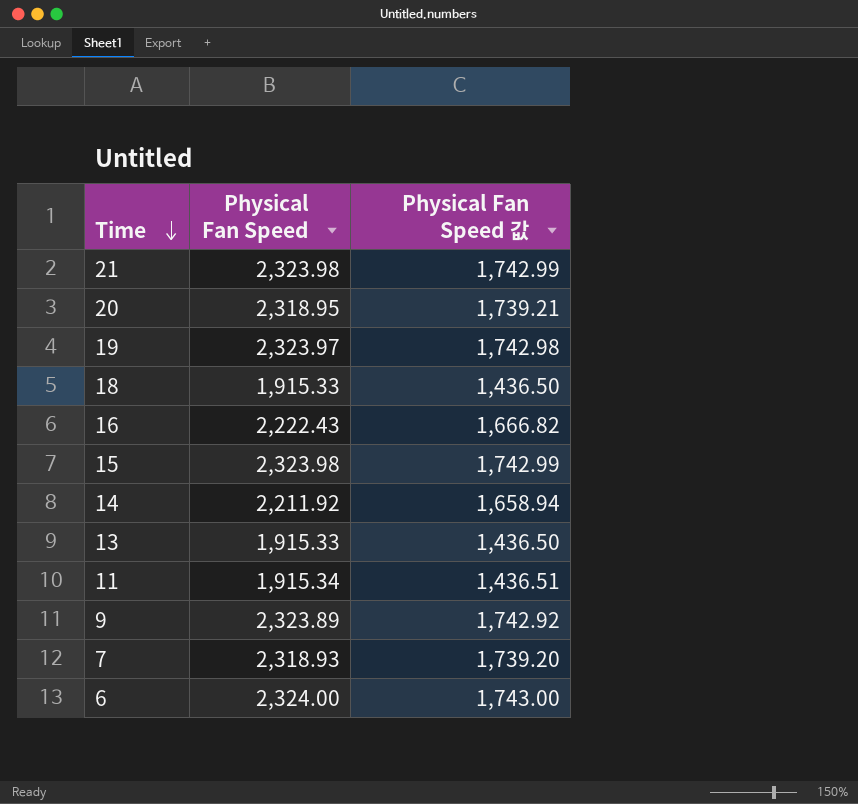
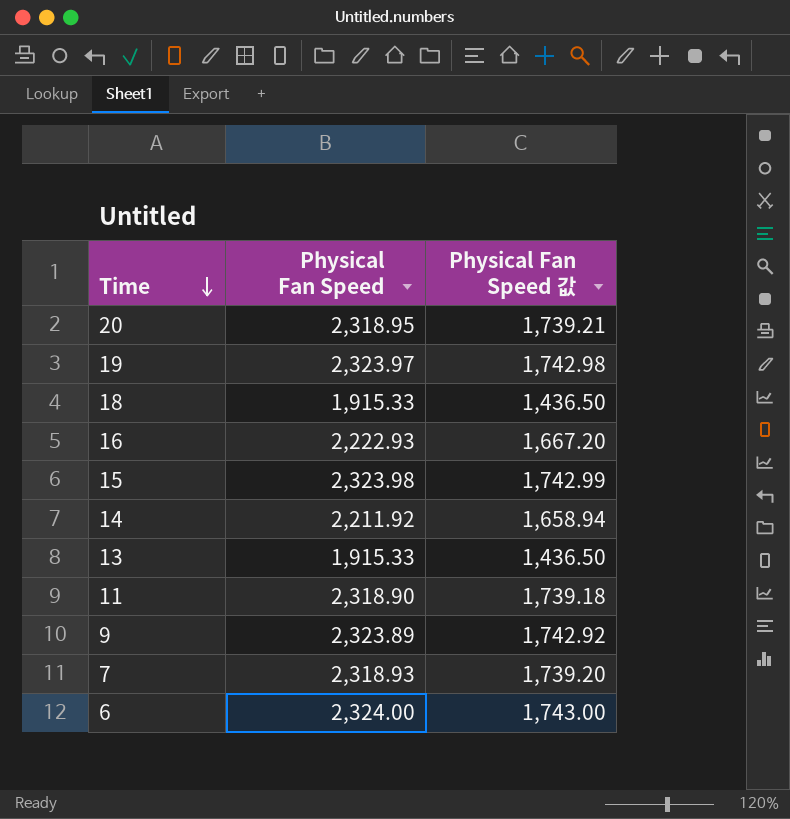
row 21: 2,323.98 | 1,742.99 -> none
16 | Physical Fan Speed: 2,222.43 -> 2,222.93
16 | Physical Fan Speed 값: 1,666.82 -> 1,667.20
11 | Physical Fan Speed: 1,915.34 -> 2,318.90
11 | Physical Fan Speed 값: 1,436.51 -> 1,739.18

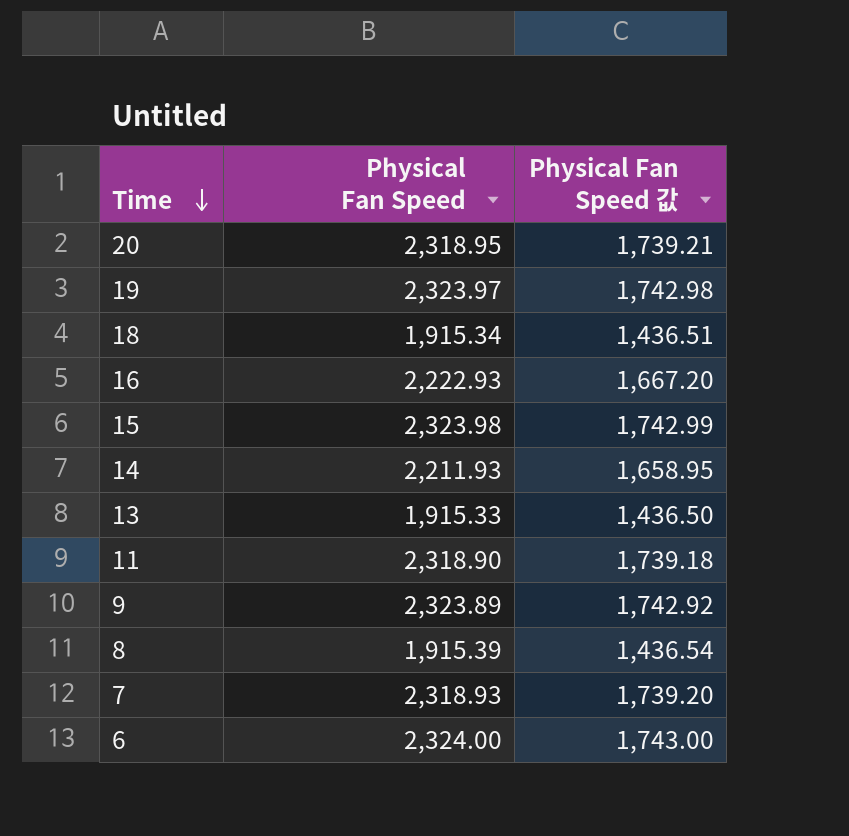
18 | Physical Fan Speed: 1,915.33 -> 1,915.34
18 | Physical Fan Speed 값: 1,436.50 -> 1,436.51
14 | Physical Fan Speed: 2,211.92 -> 2,211.93
14 | Physical Fan Speed 값: 1,658.94 -> 1,658.95
row 8: none -> 1,915.39 | 1,436.54

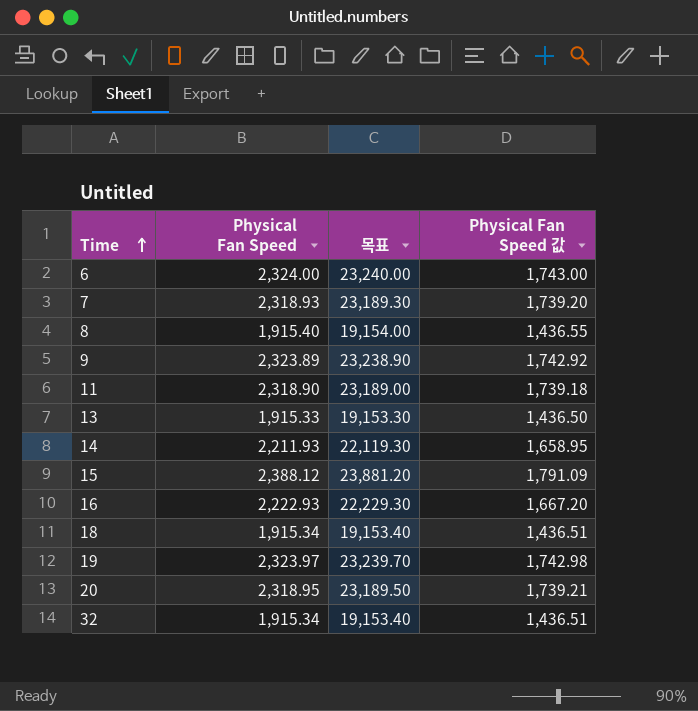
row order: Time descending -> Time ascending
column 목표 | formula: none -> [Physical Fan Speed] * 10
8 | Physical Fan Speed: 1,915.39 -> 1,915.40
8 | Physical Fan Speed 값: 1,436.54 -> 1,436.55
15 | Physical Fan Speed: 2,323.98 -> 2,388.12
15 | Physical Fan Speed 값: 1,742.99 -> 1,791.09
row 32: none -> 1,915.34 | 19,153.40 | 1,436.51

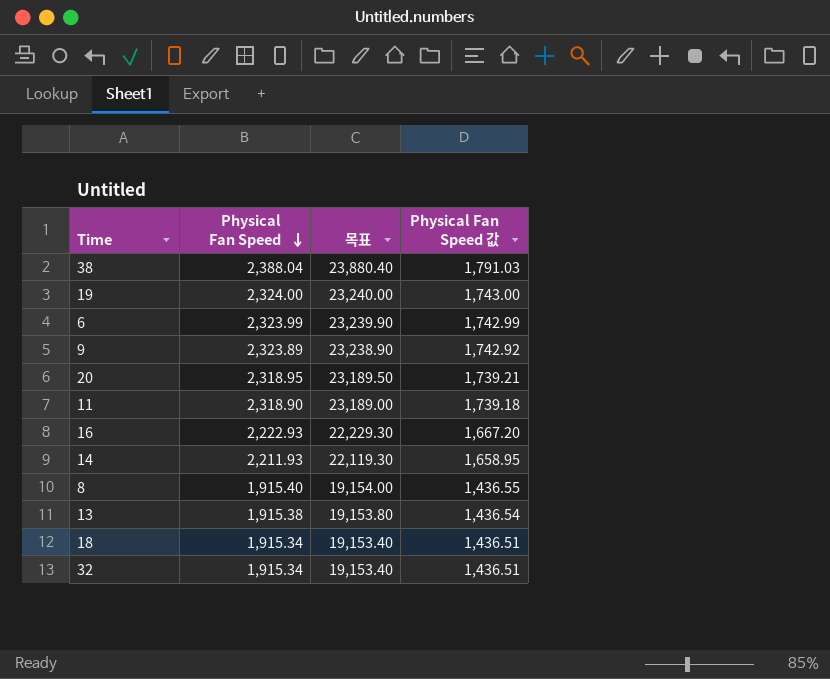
row order: Time ascending -> Physical Fan Speed descending
row 7: 2,318.93 | 23,189.30 | 1,739.20 -> none
row 15: 2,388.12 | 23,881.20 | 1,791.09 -> none
row 38: none -> 2,388.04 | 23,880.40 | 1,791.03
19 | Physical Fan Speed: 2,323.97 -> 2,324.00
19 | 목표: 23,239.70 -> 23,240.00
19 | Physical Fan Speed 값: 1,742.98 -> 1,743.00
6 | Physical Fan Speed: 2,324.00 -> 2,323.99
6 | 목표: 23,240.00 -> 23,239.90
6 | Physical Fan Speed 값: 1,743.00 -> 1,742.99
13 | Physical Fan Speed: 1,915.33 -> 1,915.38
13 | 목표: 19,153.30 -> 19,153.80
13 | Physical Fan Speed 값: 1,436.50 -> 1,436.54

